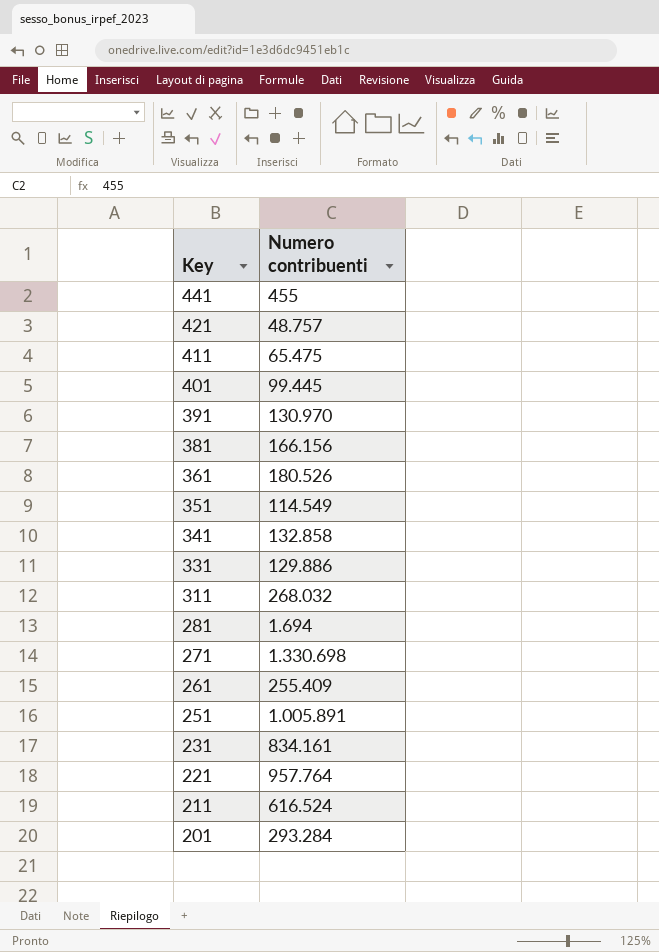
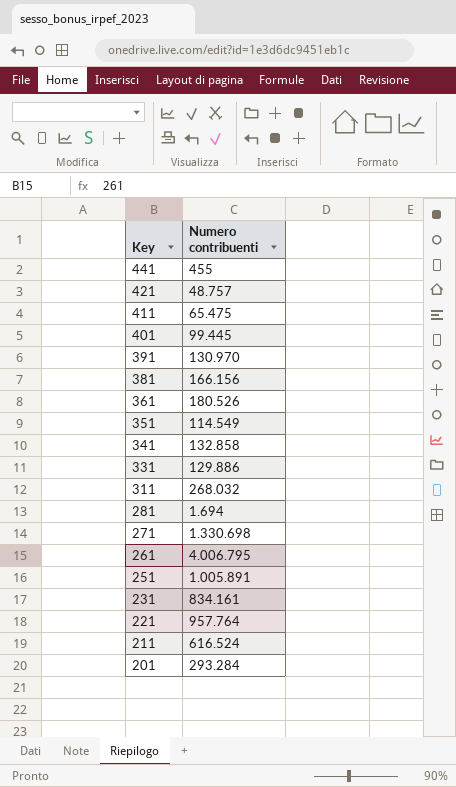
261 | Numero contribuenti: 255.409 -> 4.006.795

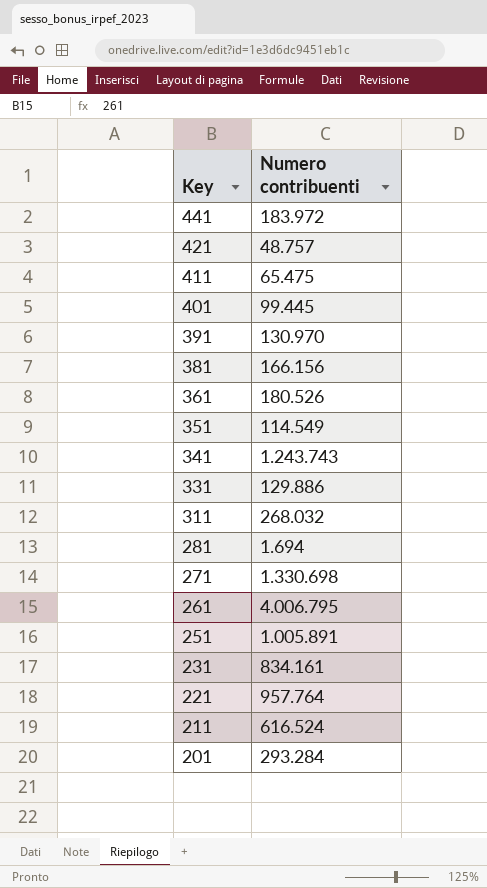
441 | Numero contribuenti: 455 -> 183.972
341 | Numero contribuenti: 132.858 -> 1.243.743

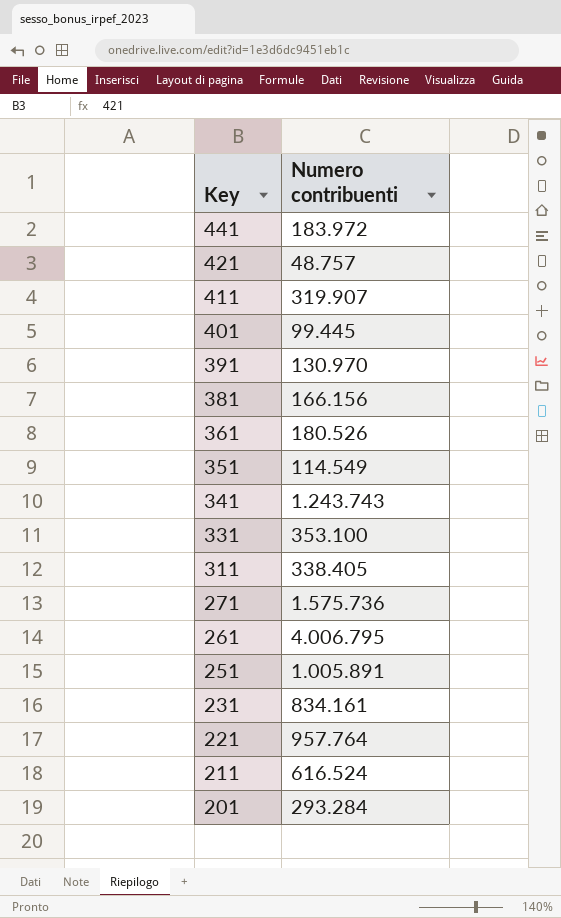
row 281: 1.694 -> none
411 | Numero contribuenti: 65.475 -> 319.907
331 | Numero contribuenti: 129.886 -> 353.100
311 | Numero contribuenti: 268.032 -> 338.405
271 | Numero contribuenti: 1.330.698 -> 1.575.736

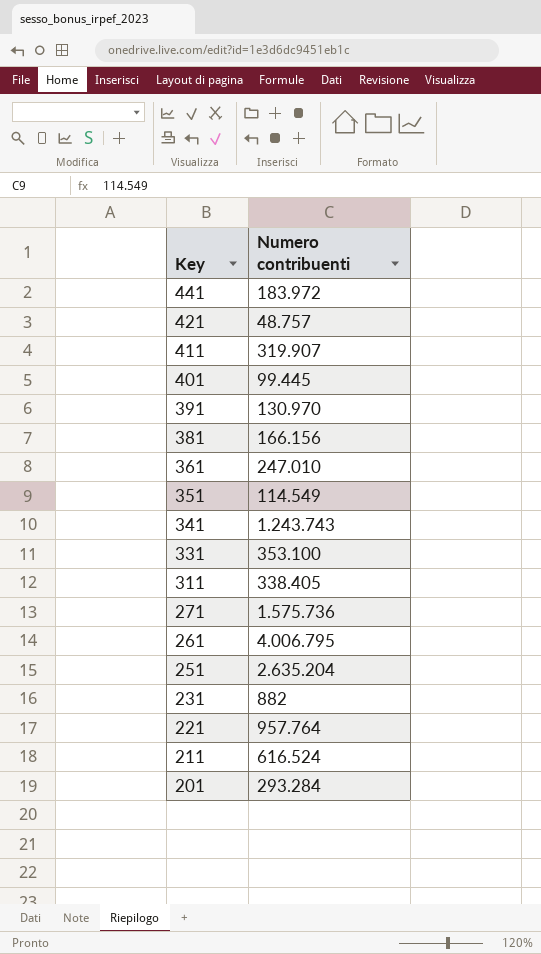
361 | Numero contribuenti: 180.526 -> 247.010
251 | Numero contribuenti: 1.005.891 -> 2.635.204
231 | Numero contribuenti: 834.161 -> 882

